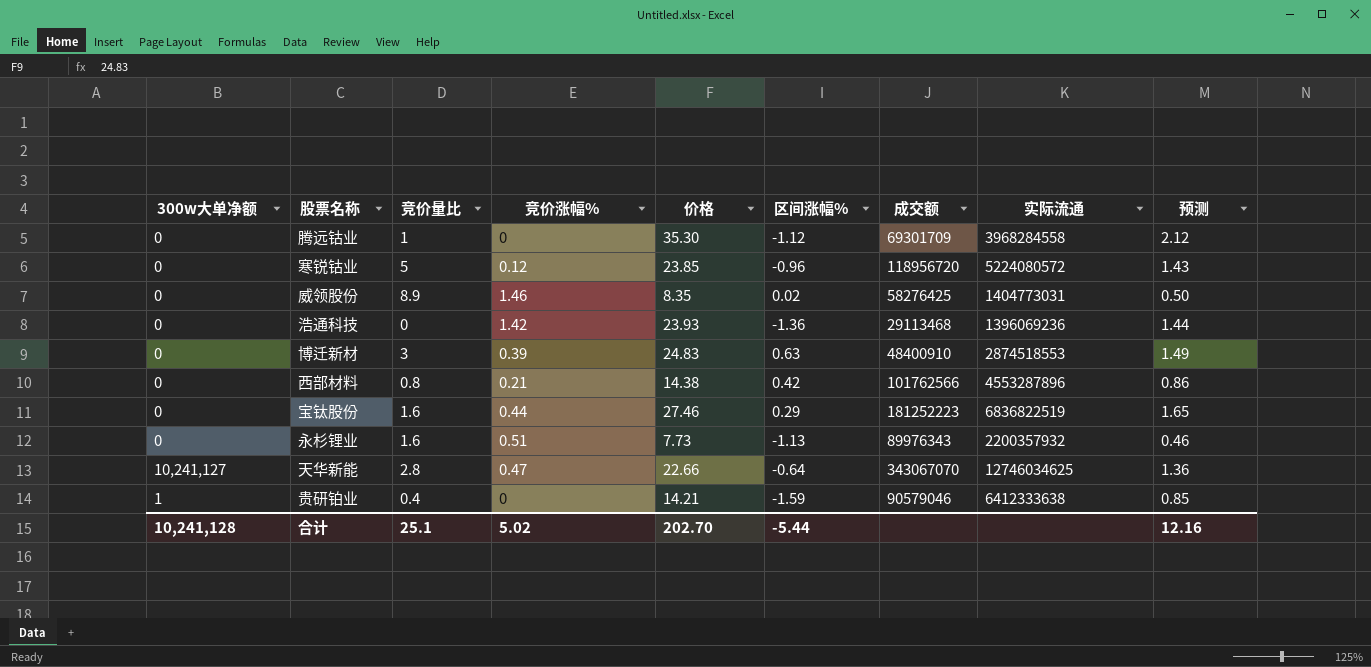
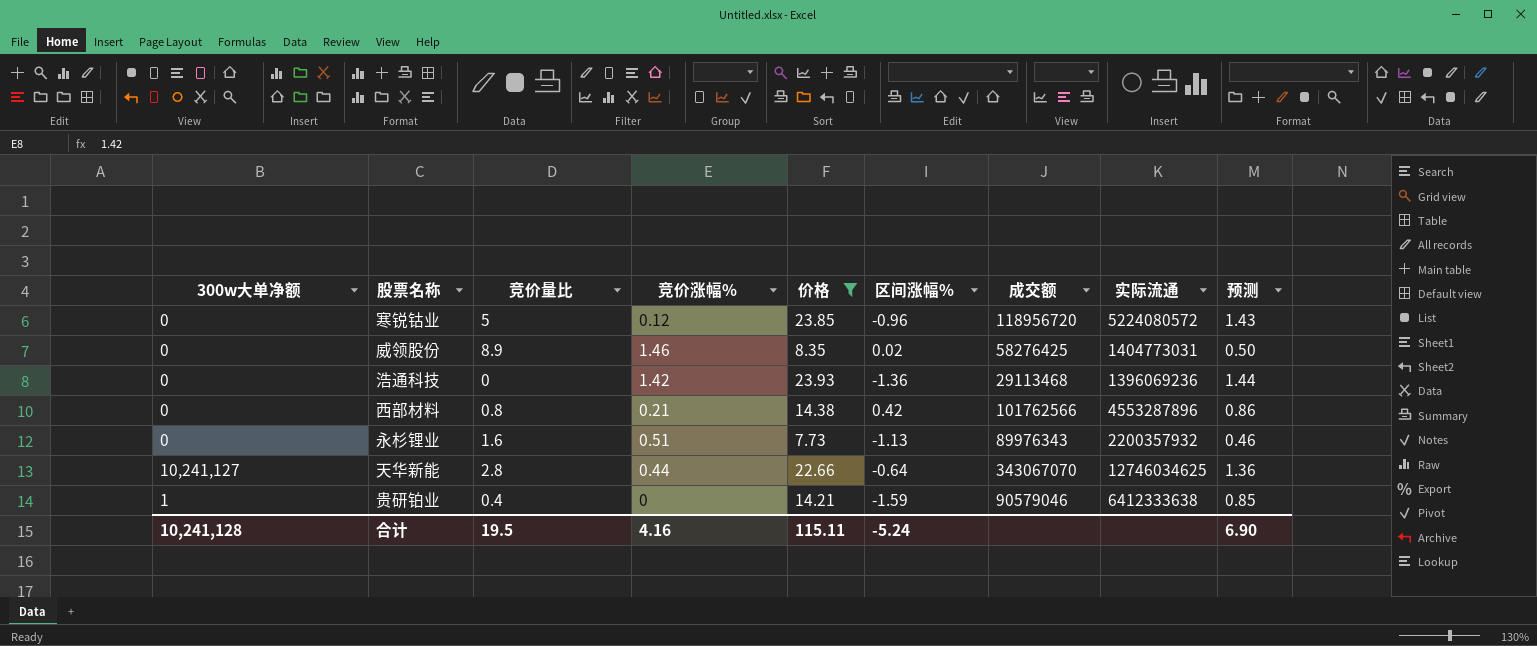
filter: none -> 价格 <= 23.93
天华新能 | 竞价涨幅%: 0.47 -> 0.44
合计 | 竞价量比: 25.1 -> 19.5
合计 | 竞价涨幅%: 5.02 -> 4.16
合计 | 价格: 202.70 -> 115.11
合计 | 区间涨幅%: -5.44 -> -5.24
合计 | 预测: 12.16 -> 6.90

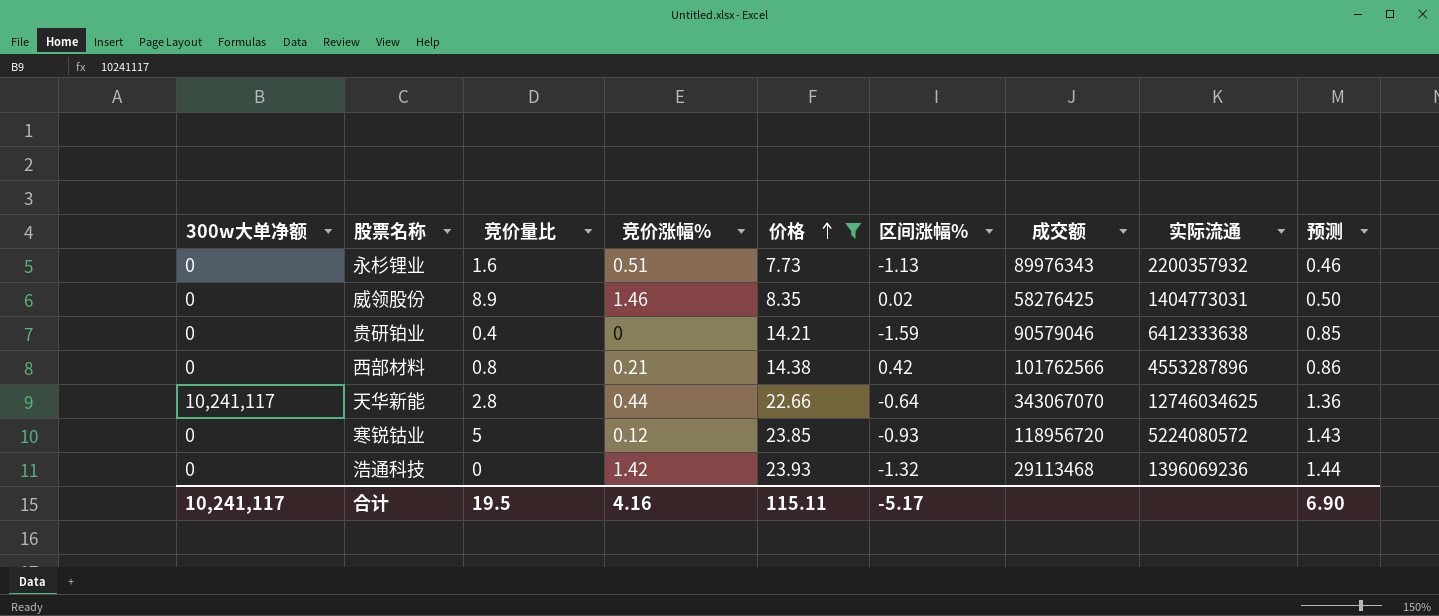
row order: none -> 价格 ascending
贵研铂业 | 300w大单净额: 1 -> 0
天华新能 | 300w大单净额: 10,241,127 -> 10,241,117
寒锐钴业 | 区间涨幅%: -0.96 -> -0.93
浩通科技 | 区间涨幅%: -1.36 -> -1.32
合计 | 300w大单净额: 10,241,128 -> 10,241,117
合计 | 区间涨幅%: -5.24 -> -5.17

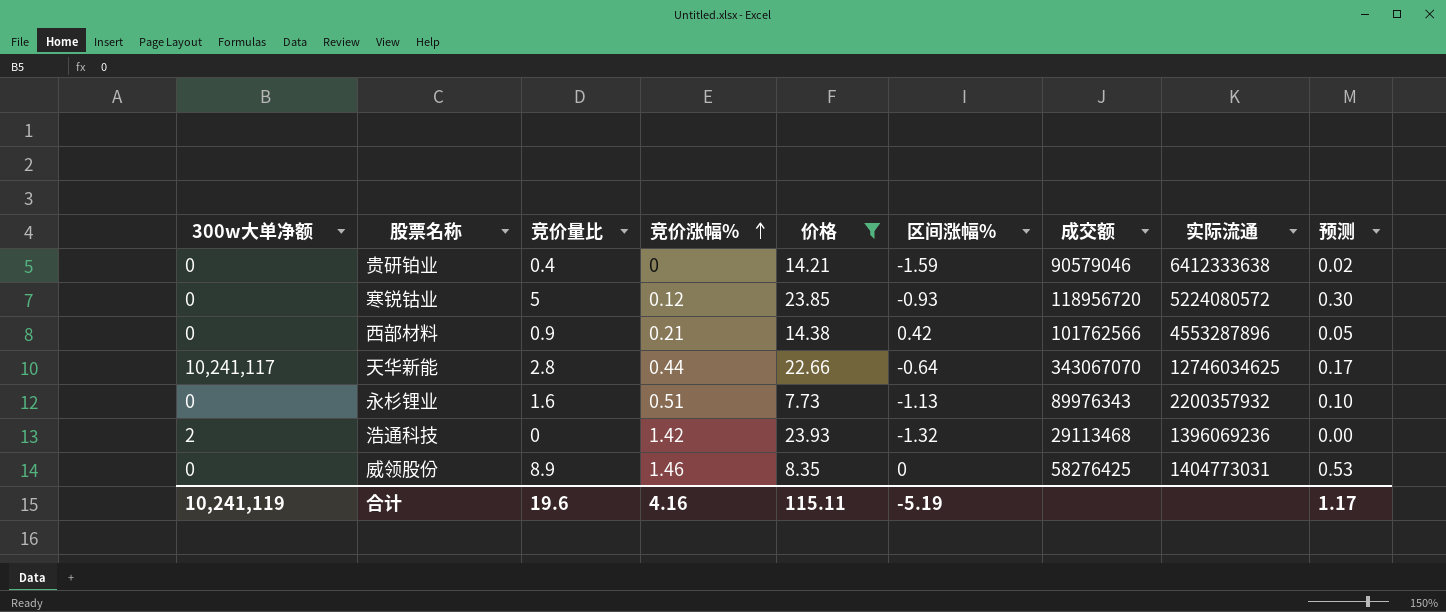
row order: 价格 ascending -> 竞价涨幅% ascending
column 预测 | formula: [价格] * 0.06 -> [竞价量比] * 0.06
西部材料 | 竞价量比: 0.8 -> 0.9
浩通科技 | 300w大单净额: 0 -> 2
威领股份 | 区间涨幅%: 0.02 -> 0
合计 | 300w大单净额: 10,241,117 -> 10,241,119
合计 | 竞价量比: 19.5 -> 19.6
合计 | 区间涨幅%: -5.17 -> -5.19
合计 | 预测: 6.90 -> 1.17

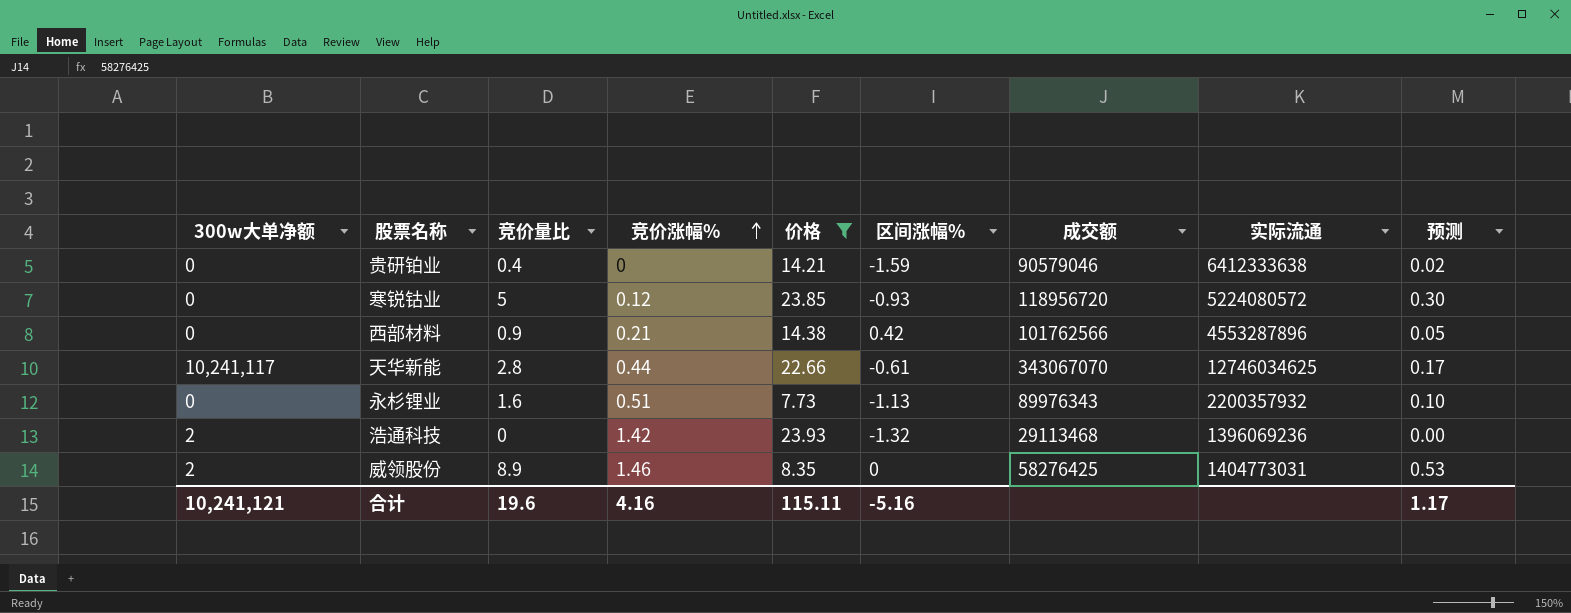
天华新能 | 区间涨幅%: -0.64 -> -0.61
威领股份 | 300w大单净额: 0 -> 2
合计 | 300w大单净额: 10,241,119 -> 10,241,121
合计 | 区间涨幅%: -5.19 -> -5.16

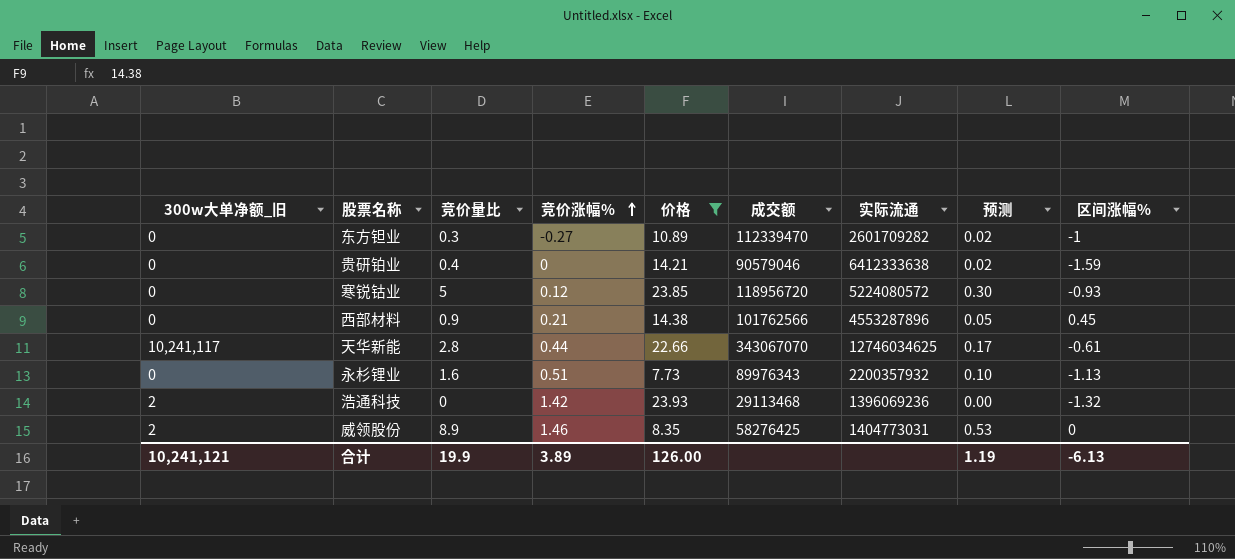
column name: 300w大单净额 -> 300w大单净额_旧
column 区间涨幅% | position: 6 -> 9
row 东方钽业: none -> 0 | 0.3 | -0.27 | 10.89 | 112339470 | 2601709282 | 0.02 | -1
西部材料 | 区间涨幅%: 0.42 -> 0.45
合计 | 竞价量比: 19.6 -> 19.9
合计 | 竞价涨幅%: 4.16 -> 3.89
合计 | 价格: 115.11 -> 126.00
合计 | 预测: 1.17 -> 1.19
合计 | 区间涨幅%: -5.16 -> -6.13

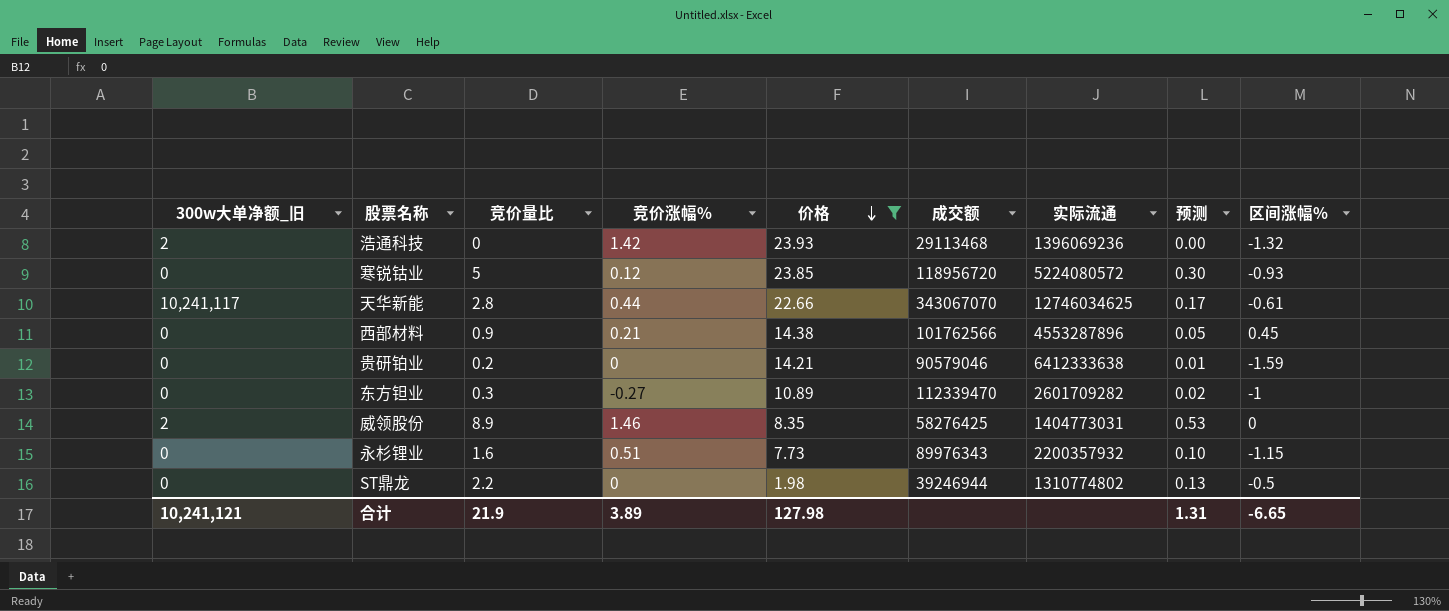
row order: 竞价涨幅% ascending -> 价格 descending
贵研铂业 | 竞价量比: 0.4 -> 0.2
贵研铂业 | 预测: 0.02 -> 0.01
永杉锂业 | 区间涨幅%: -1.13 -> -1.15
row ST鼎龙: none -> 0 | 2.2 | 0 | 1.98 | 39246944 | 1310774802 | 0.13 | -0.5
合计 | 竞价量比: 19.9 -> 21.9
合计 | 价格: 126.00 -> 127.98
合计 | 预测: 1.19 -> 1.31
合计 | 区间涨幅%: -6.13 -> -6.65

